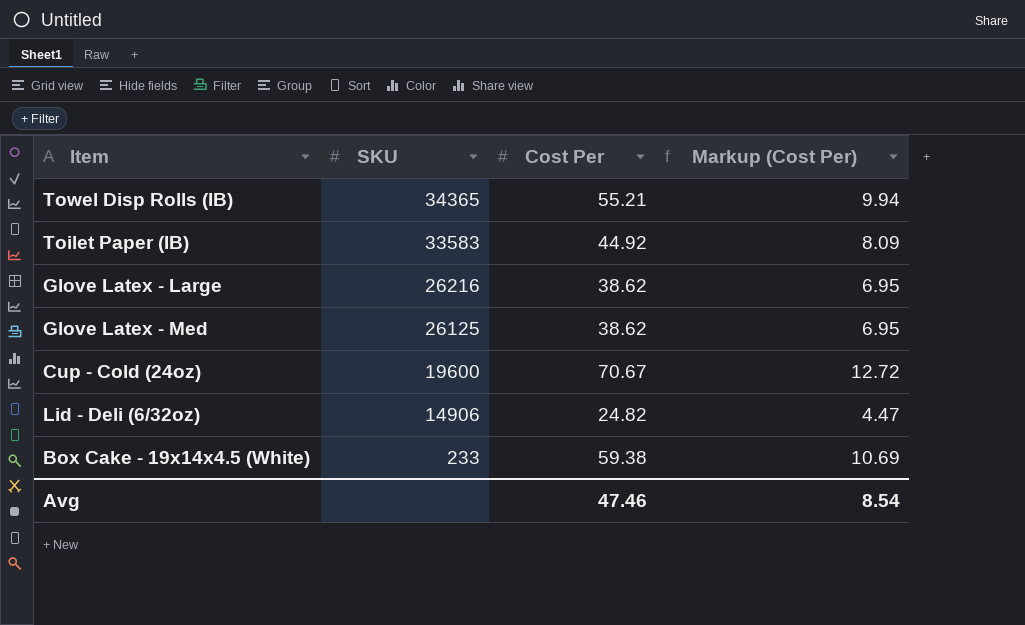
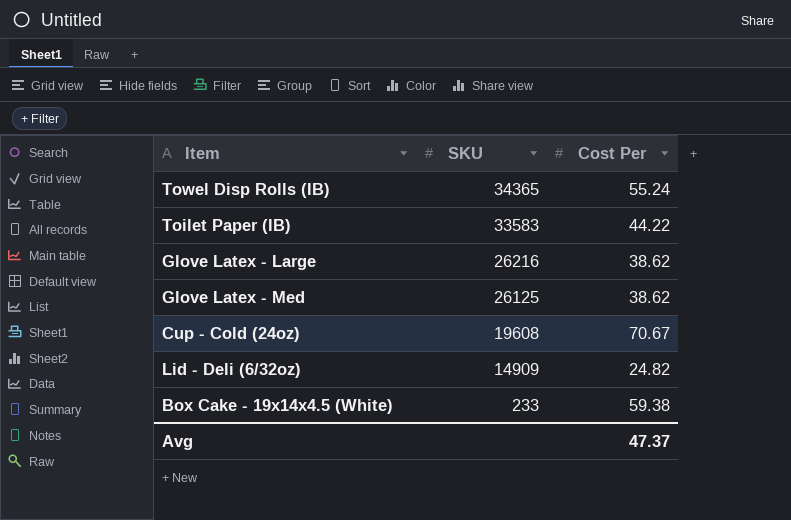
column Markup (Cost Per) | formula: [Cost Per] * 0.18 -> none
Towel Disp Rolls (IB) | Cost Per: 55.21 -> 55.24
Toilet Paper (IB) | Cost Per: 44.92 -> 44.22
Cup - Cold (24oz) | SKU: 19600 -> 19608
Lid - Deli (6/32oz) | SKU: 14906 -> 14909
Avg | Cost Per: 47.46 -> 47.37

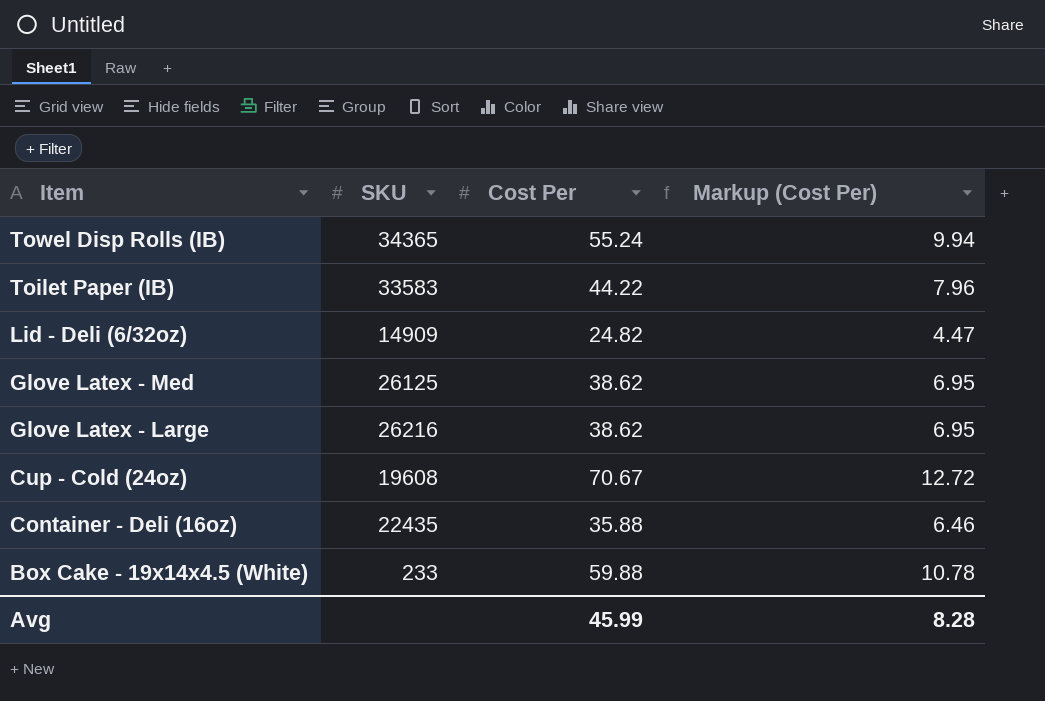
row order: SKU descending -> Item descending
column Markup (Cost Per) | formula: none -> [Cost Per] * 0.18
row Container - Deli (16oz): none -> 22435 | 35.88 | 6.46
Box Cake - 19x14x4.5 (White) | Cost Per: 59.38 -> 59.88
Avg | Cost Per: 47.37 -> 45.99

